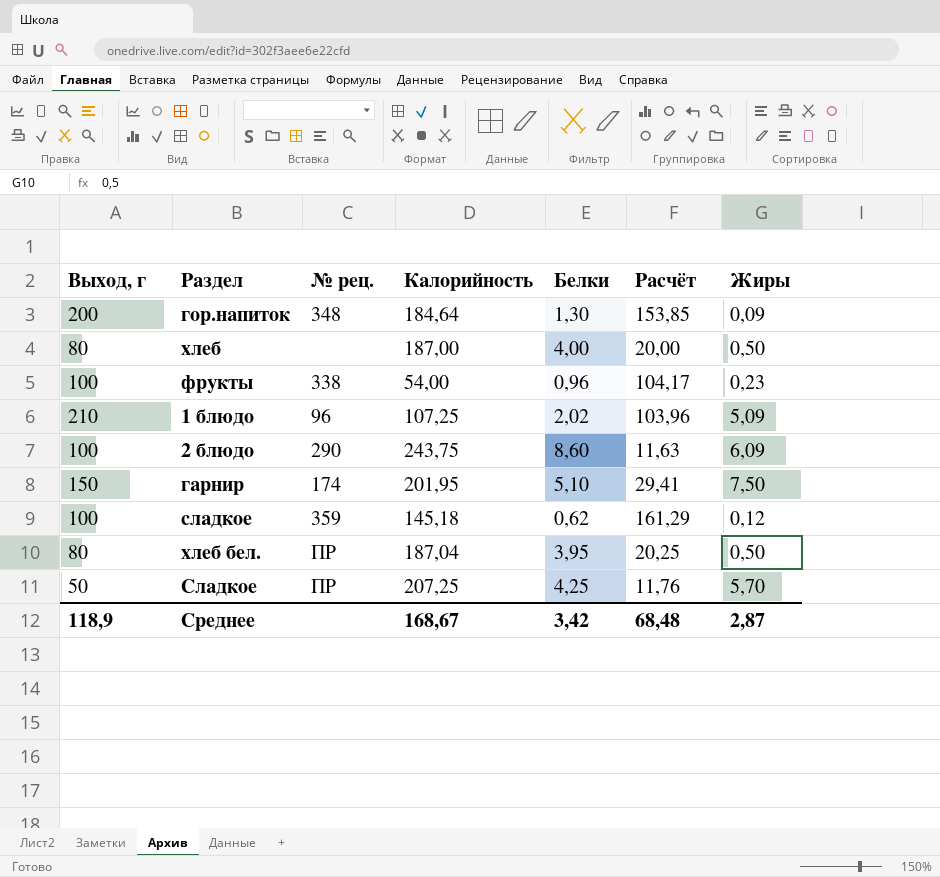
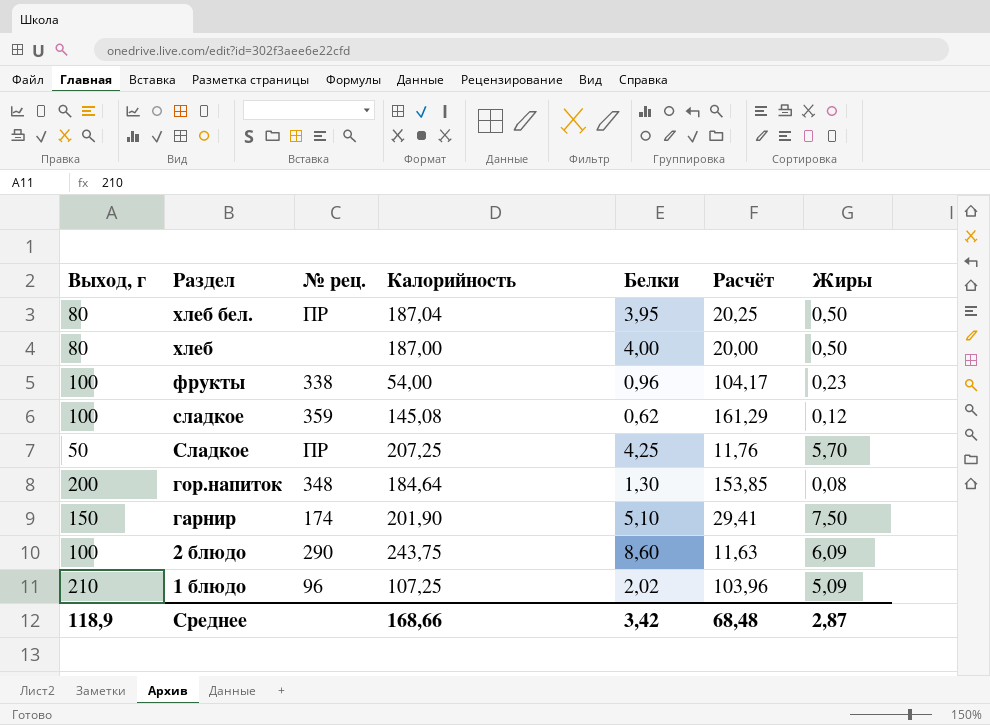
row order: none -> Раздел descending
сладкое | Калорийность: 145,18 -> 145,08
гор.напиток | Жиры: 0,09 -> 0,08
гарнир | Калорийность: 201,95 -> 201,90
Среднее | Калорийность: 168,67 -> 168,66

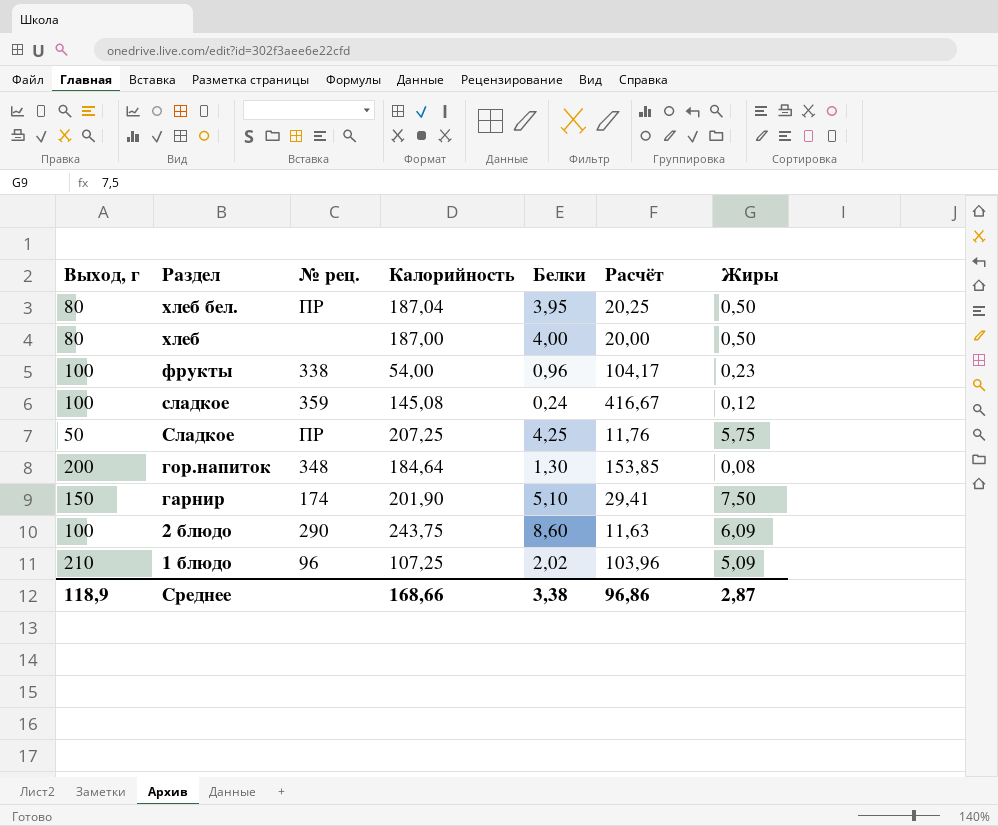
сладкое | Белки: 0,62 -> 0,24
сладкое | Расчёт: 161,29 -> 416,67
Сладкое | Жиры: 5,70 -> 5,75
Среднее | Белки: 3,42 -> 3,38
Среднее | Расчёт: 68,48 -> 96,86

